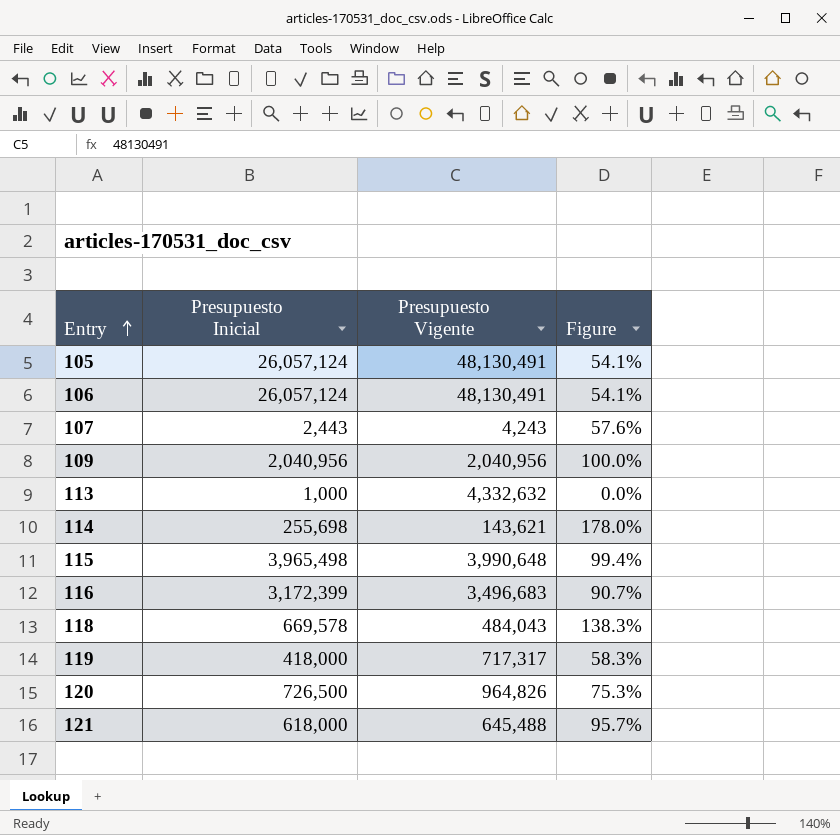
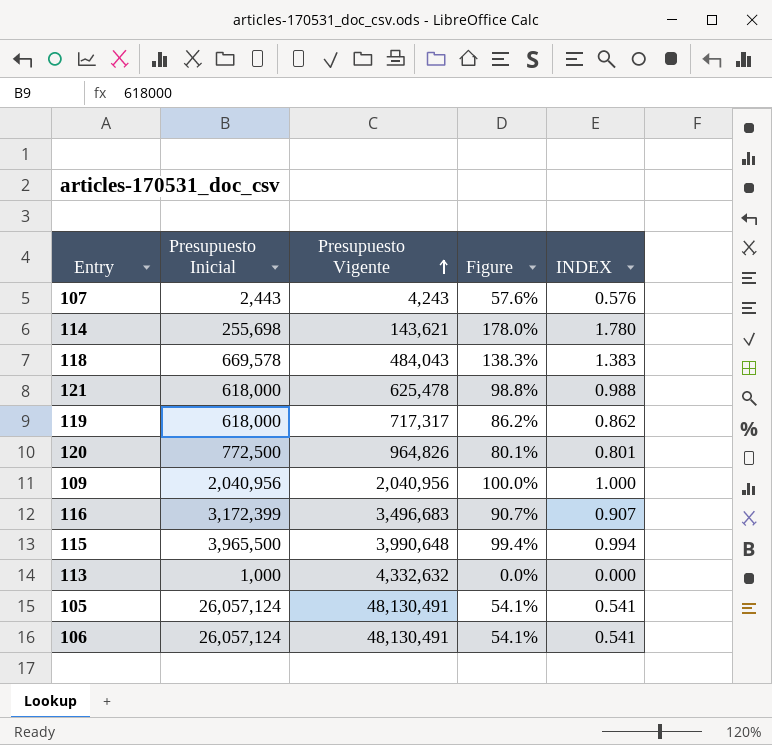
row order: Entry ascending -> Presupuesto Vigente ascending
column INDEX | formula: none -> [Presupuesto Inicial] / [Presupuesto Vigente]
121 | Presupuesto Vigente: 645,488 -> 625,478
121 | Figure: 95.7% -> 98.8%
119 | Presupuesto Inicial: 418,000 -> 618,000
119 | Figure: 58.3% -> 86.2%
120 | Presupuesto Inicial: 726,500 -> 772,500
120 | Figure: 75.3% -> 80.1%
115 | Presupuesto Inicial: 3,965,498 -> 3,965,500

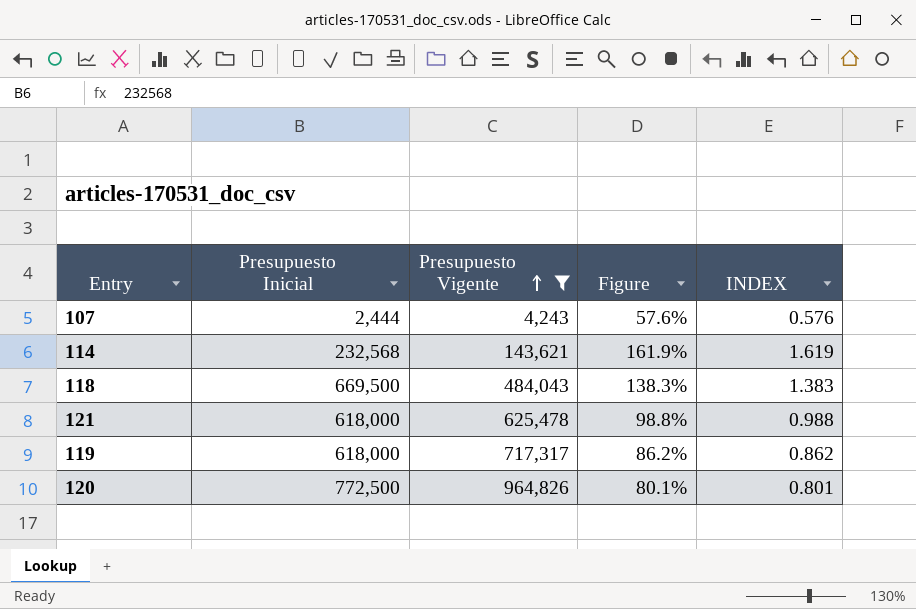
filter: none -> Presupuesto Vigente <= 964,826
107 | Presupuesto Inicial: 2,443 -> 2,444
114 | Presupuesto Inicial: 255,698 -> 232,568
114 | Figure: 178.0% -> 161.9%
114 | INDEX: 1.780 -> 1.619
118 | Presupuesto Inicial: 669,578 -> 669,500

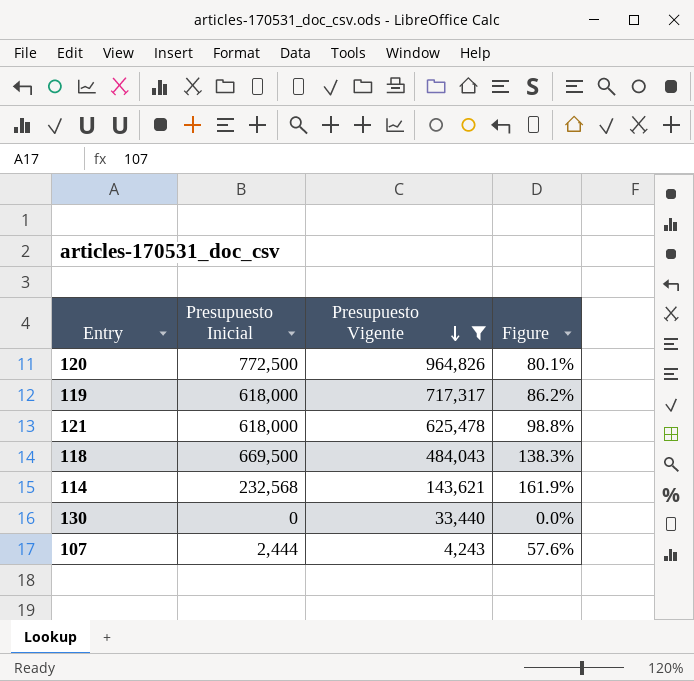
row order: Presupuesto Vigente ascending -> Presupuesto Vigente descending
column INDEX | formula: [Presupuesto Inicial] / [Presupuesto Vigente] -> none
row 130: none -> 0 | 33,440 | 0.0%

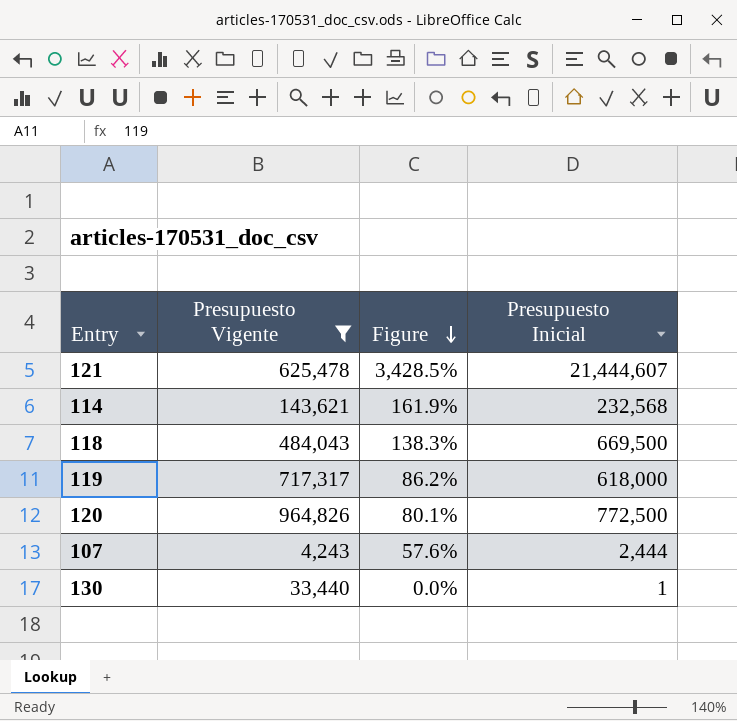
row order: Presupuesto Vigente descending -> Figure descending
column Presupuesto Inicial | position: 2 -> 4
121 | Figure: 98.8% -> 3,428.5%
121 | Presupuesto Inicial: 618,000 -> 21,444,607
130 | Presupuesto Inicial: 0 -> 1

